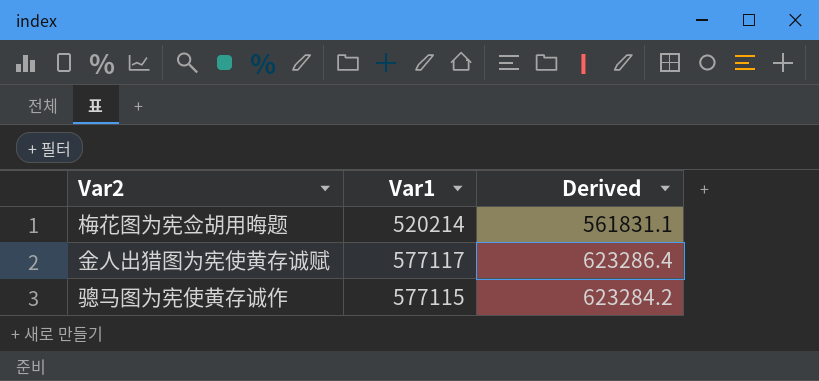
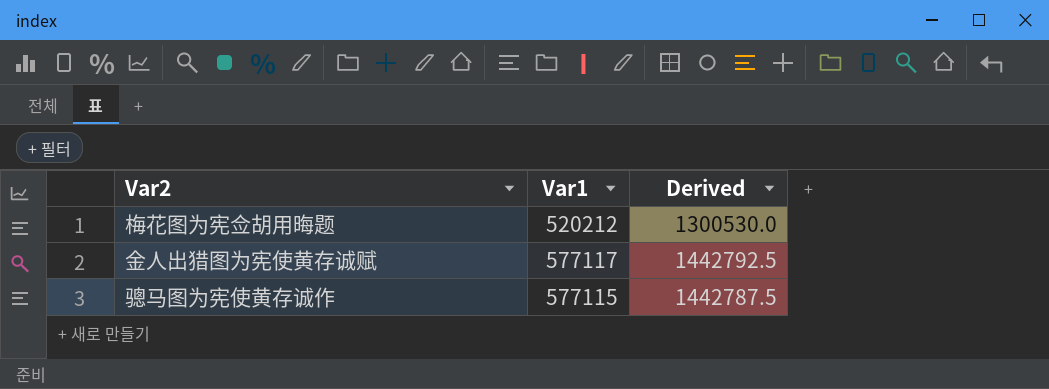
column Derived | formula: [Var1] * 1.08 -> [Var1] * 2.5
梅花图为宪佥胡用晦题 | Var1: 520214 -> 520212

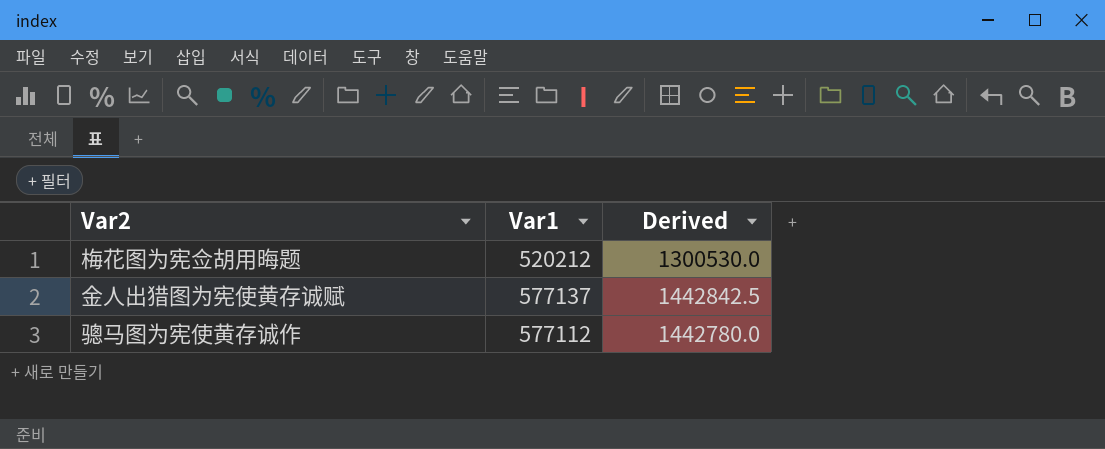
金人出猎图为宪使黄存诚赋 | Var1: 577117 -> 577137
金人出猎图为宪使黄存诚赋 | Derived: 1442792.5 -> 1442842.5
骢马图为宪使黄存诚作 | Var1: 577115 -> 577112
骢马图为宪使黄存诚作 | Derived: 1442787.5 -> 1442780.0

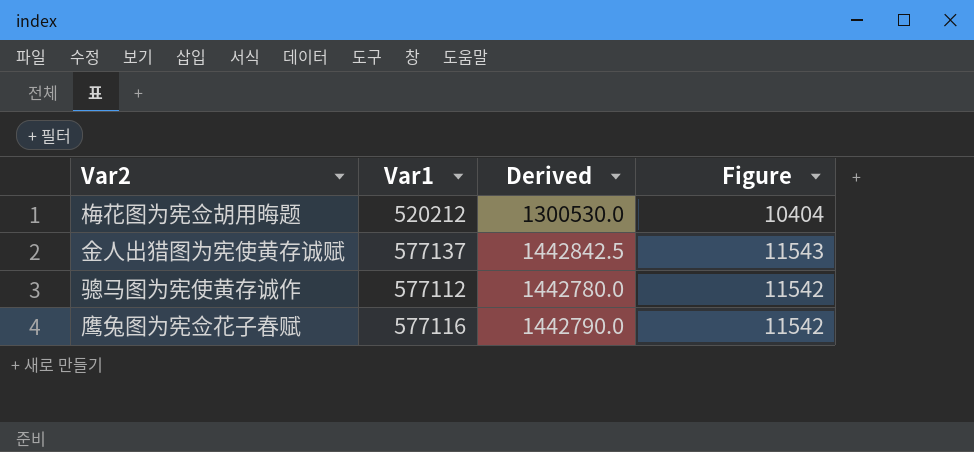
column Figure | formula: none -> [Var1] * 0.02
row 鹰兔图为宪佥花子春赋: none -> 577116 | 1442790.0 | 11542

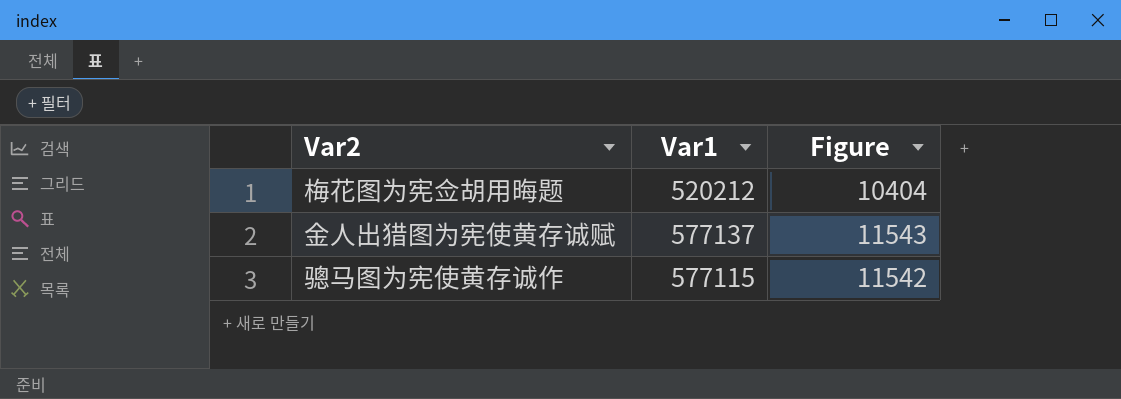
column Derived | formula: [Var1] * 2.5 -> none
row 鹰兔图为宪佥花子春赋: 577116 | 1442790.0 | 11542 -> none
骢马图为宪使黄存诚作 | Var1: 577112 -> 577115

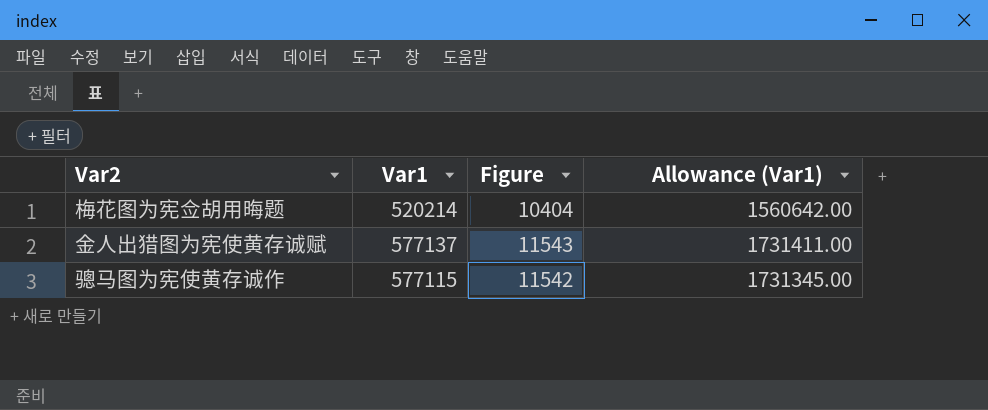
column Allowance (Var1) | formula: none -> [Var1] * 3
梅花图为宪佥胡用晦题 | Var1: 520212 -> 520214

